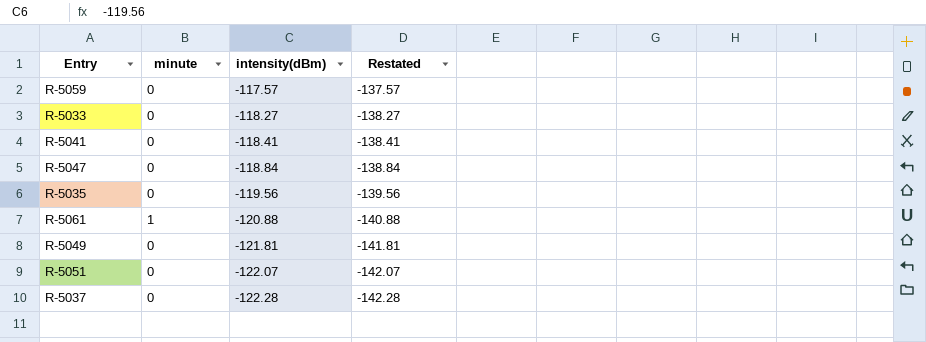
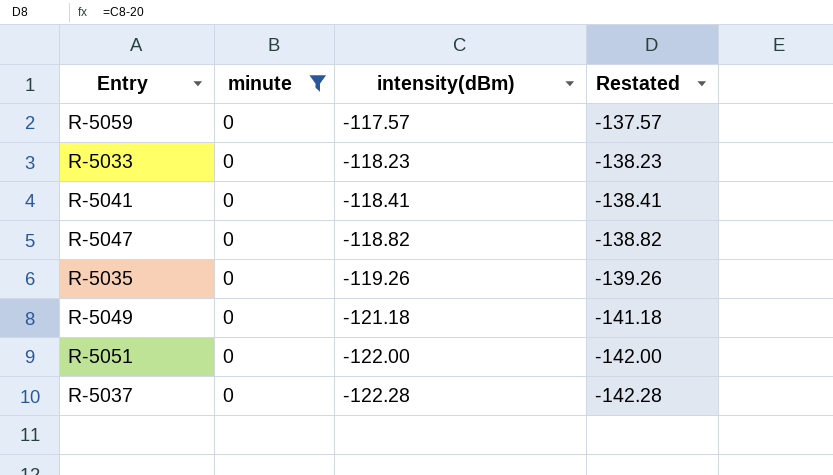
filter: none -> minute = 0
R-5033 | intensity(dBm): -118.27 -> -118.23
R-5033 | Restated: -138.27 -> -138.23
R-5047 | intensity(dBm): -118.84 -> -118.82
R-5047 | Restated: -138.84 -> -138.82
R-5035 | intensity(dBm): -119.56 -> -119.26
R-5035 | Restated: -139.56 -> -139.26
R-5049 | intensity(dBm): -121.81 -> -121.18
R-5049 | Restated: -141.81 -> -141.18
R-5051 | intensity(dBm): -122.07 -> -122.00
R-5051 | Restated: -142.07 -> -142.00

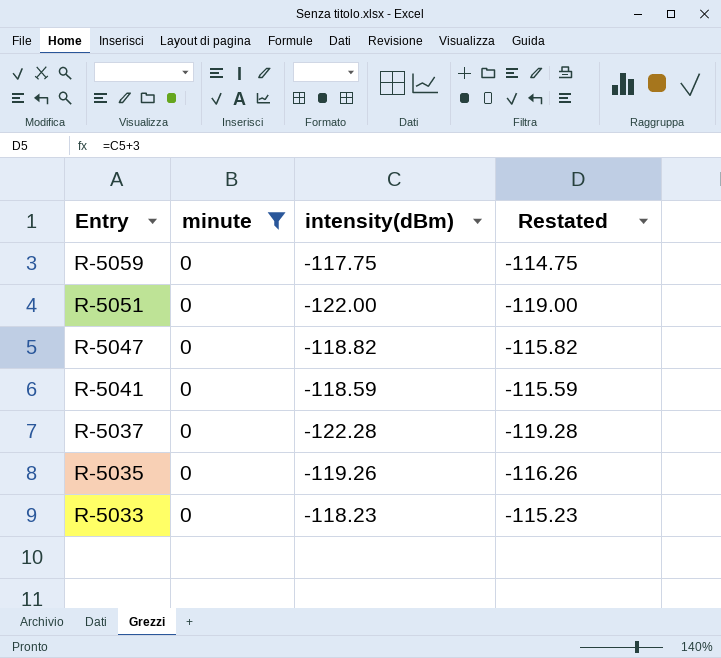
row order: intensity(dBm) descending -> Entry descending
column Restated | formula: [intensity(dBm)] - 20 -> [intensity(dBm)] + 3
row R-5049: 0 | -121.18 | -141.18 -> none
R-5059 | intensity(dBm): -117.57 -> -117.75
R-5041 | intensity(dBm): -118.41 -> -118.59

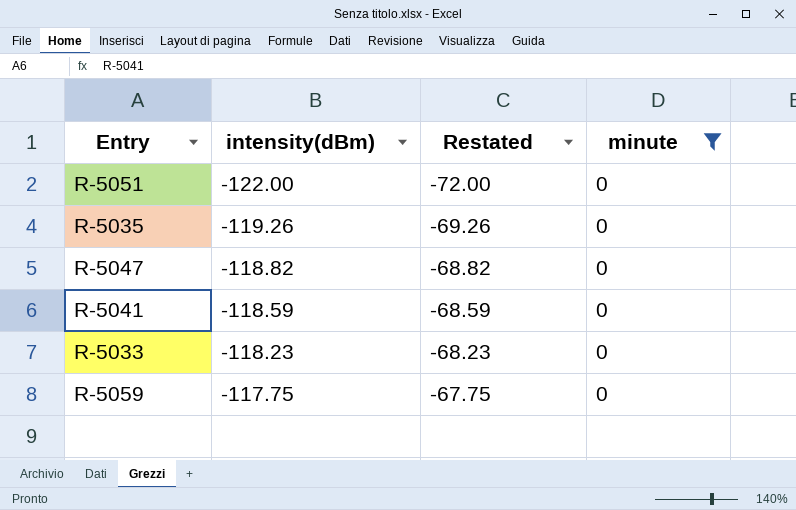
row order: Entry descending -> intensity(dBm) ascending
column Restated | formula: [intensity(dBm)] + 3 -> [intensity(dBm)] + 50
column minute | position: 2 -> 4
row R-5037: 0 | -122.28 | -119.28 -> none

